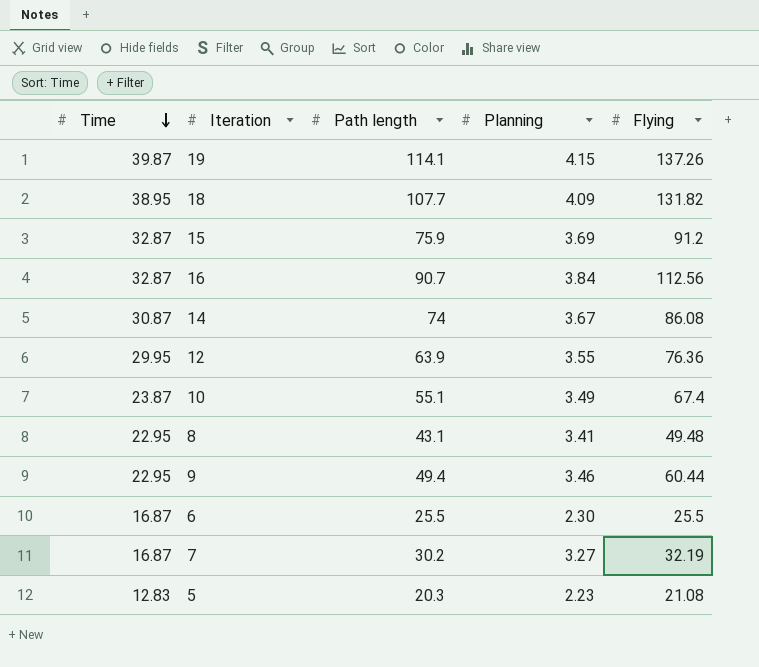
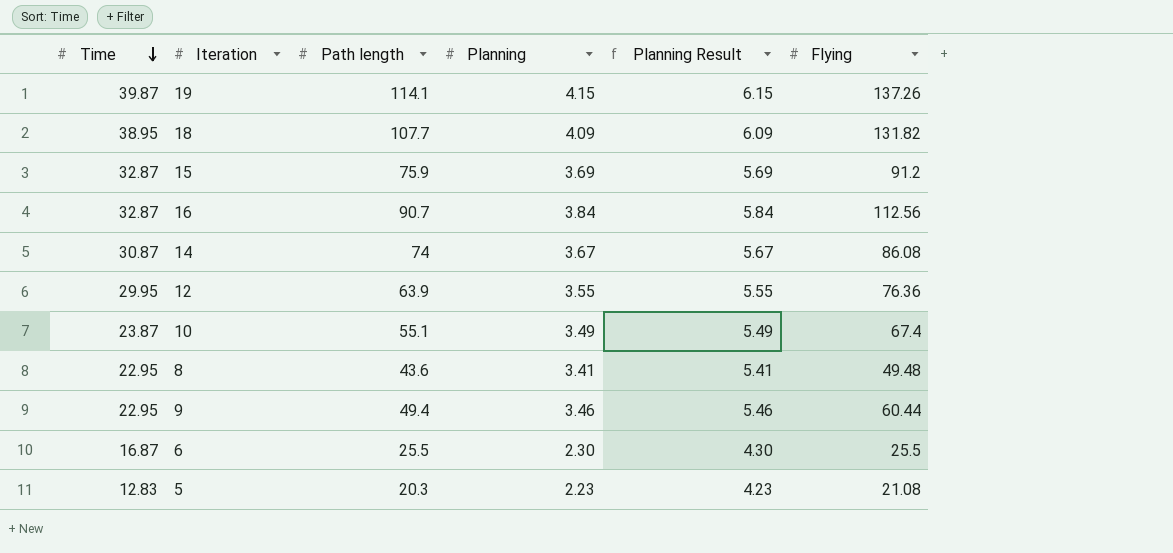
column Planning Result | formula: none -> [Planning] + 2
row 7: 16.87 | 30.2 | 3.27 | 32.19 -> none
8 | Path length: 43.1 -> 43.6

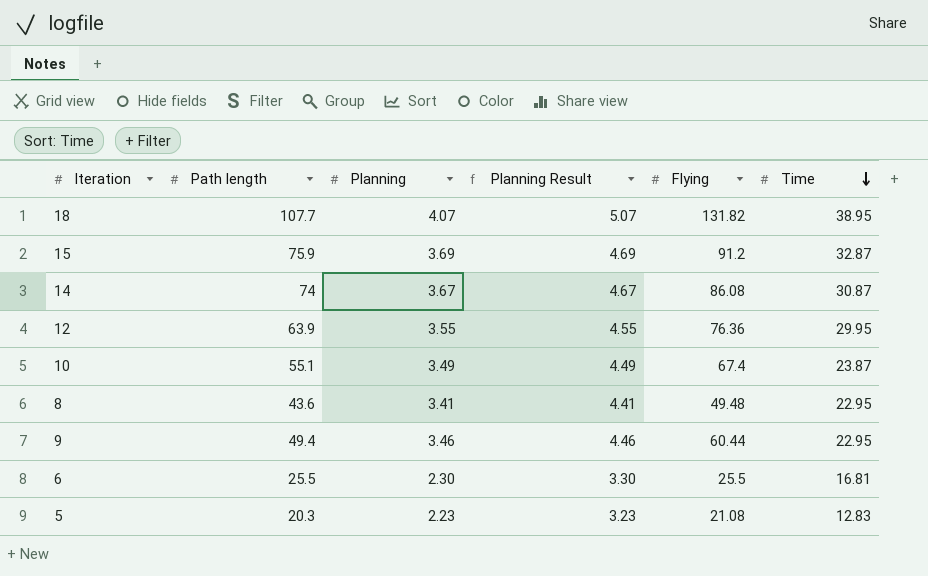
column Planning Result | formula: [Planning] + 2 -> [Planning] + 1
column Time | position: 1 -> 6
row 19: 39.87 | 114.1 | 4.15 | 6.15 | 137.26 -> none
row 16: 32.87 | 90.7 | 3.84 | 5.84 | 112.56 -> none
18 | Planning: 4.09 -> 4.07
6 | Time: 16.87 -> 16.81

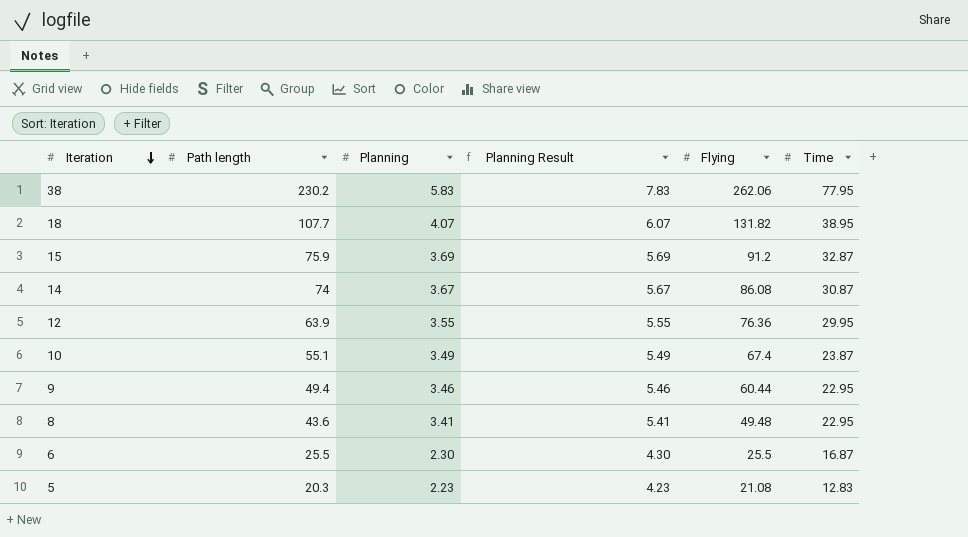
row order: Time descending -> Iteration descending
column Planning Result | formula: [Planning] + 1 -> [Planning] + 2
row 38: none -> 230.2 | 5.83 | 7.83 | 262.06 | 77.95
6 | Time: 16.81 -> 16.87

